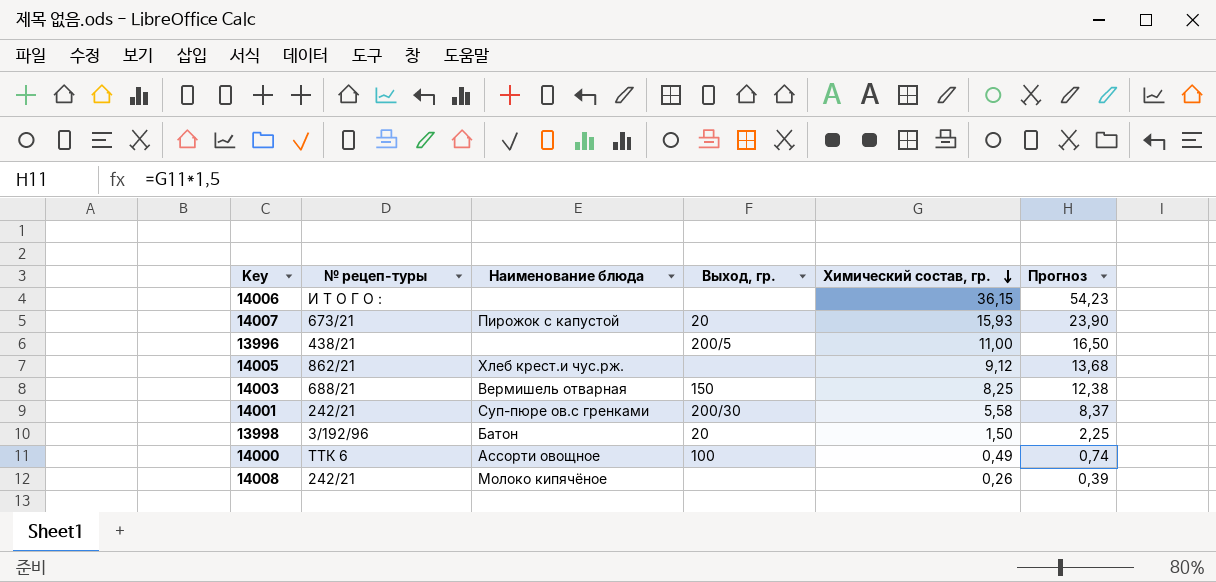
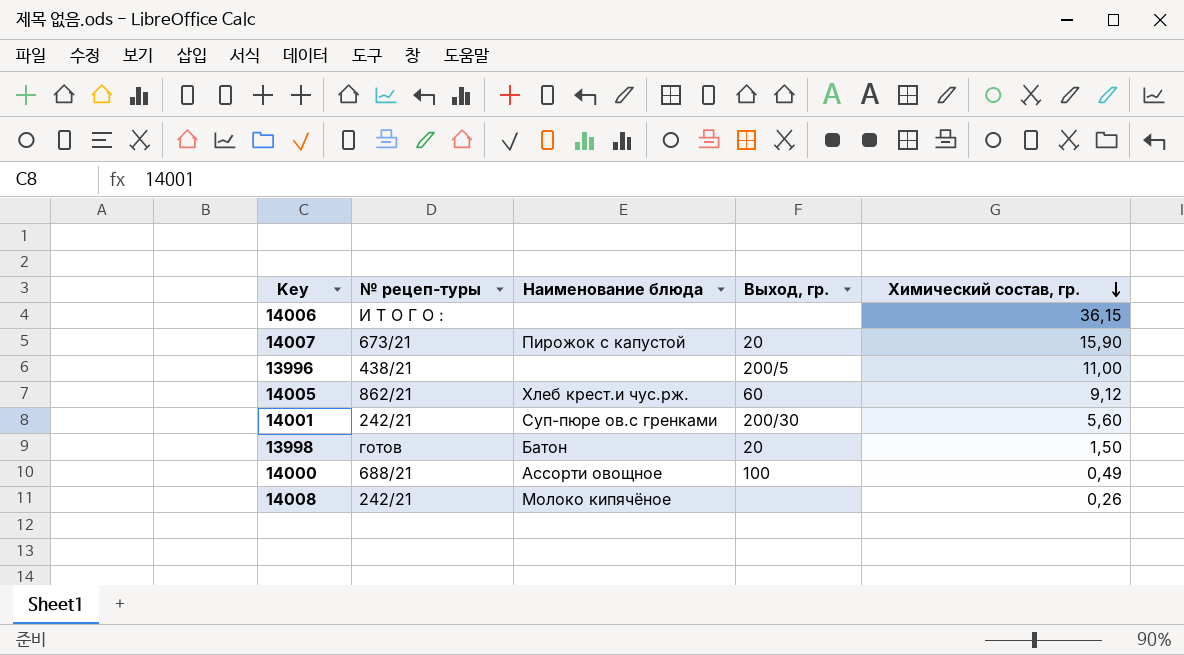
column Прогноз | formula: [Химический состав, гр.] * 1,5 -> none
row 14003: 688/21 | Вермишель отварная | 150 | 8,25 | 12,38 -> none
14007 | Химический состав, гр.: 15,93 -> 15,90
14005 | Выход, гр.: none -> 60
14001 | Химический состав, гр.: 5,58 -> 5,60
13998 | № рецеп-туры: 3/192/96 -> готов
14000 | № рецеп-туры: ТТК 6 -> 688/21

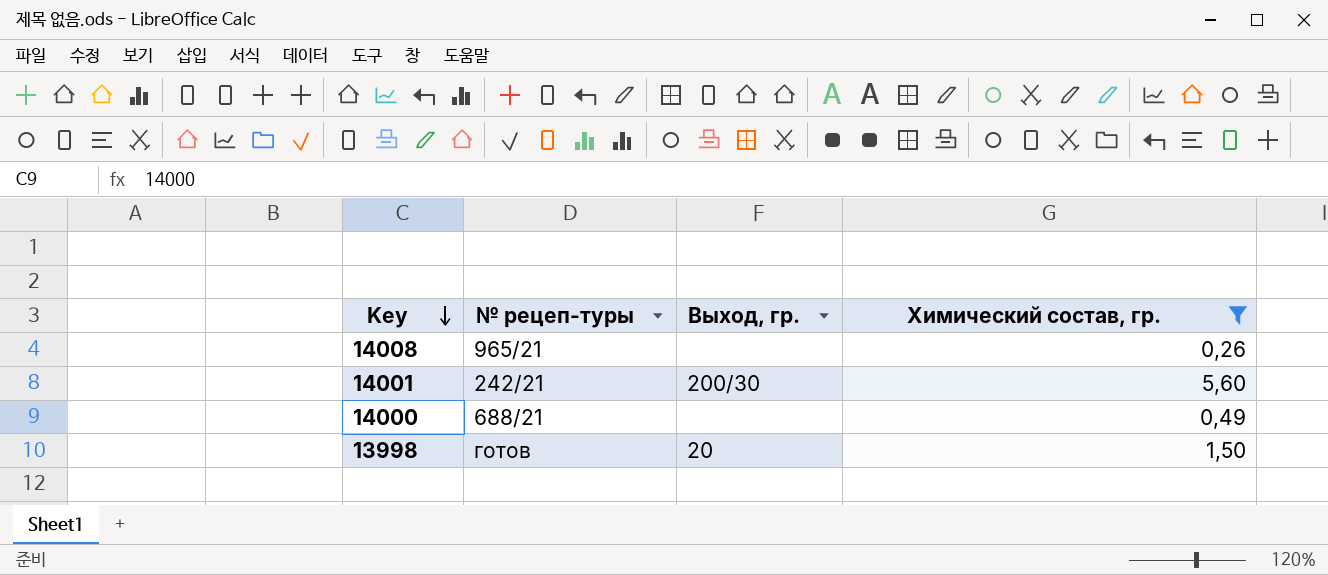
filter: none -> Химический состав, гр. <= 5,60
row order: Химический состав, гр. descending -> Key descending
column Наименование блюда | position: 3 -> none
14008 | № рецеп-туры: 242/21 -> 965/21
14000 | Выход, гр.: 100 -> none

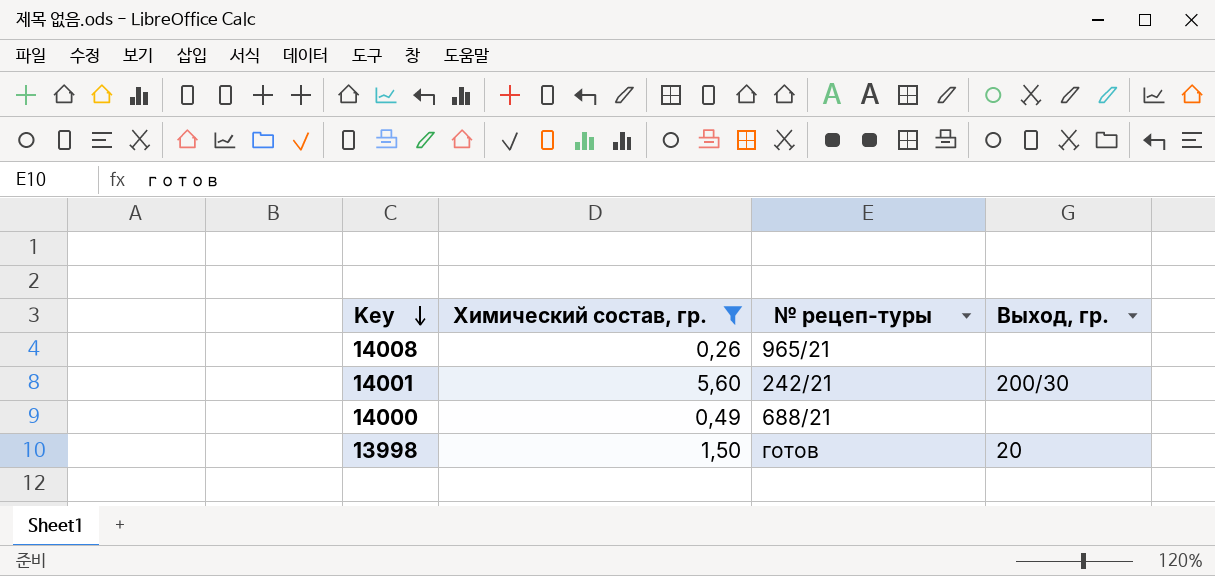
column Химический состав, гр. | position: 4 -> 2

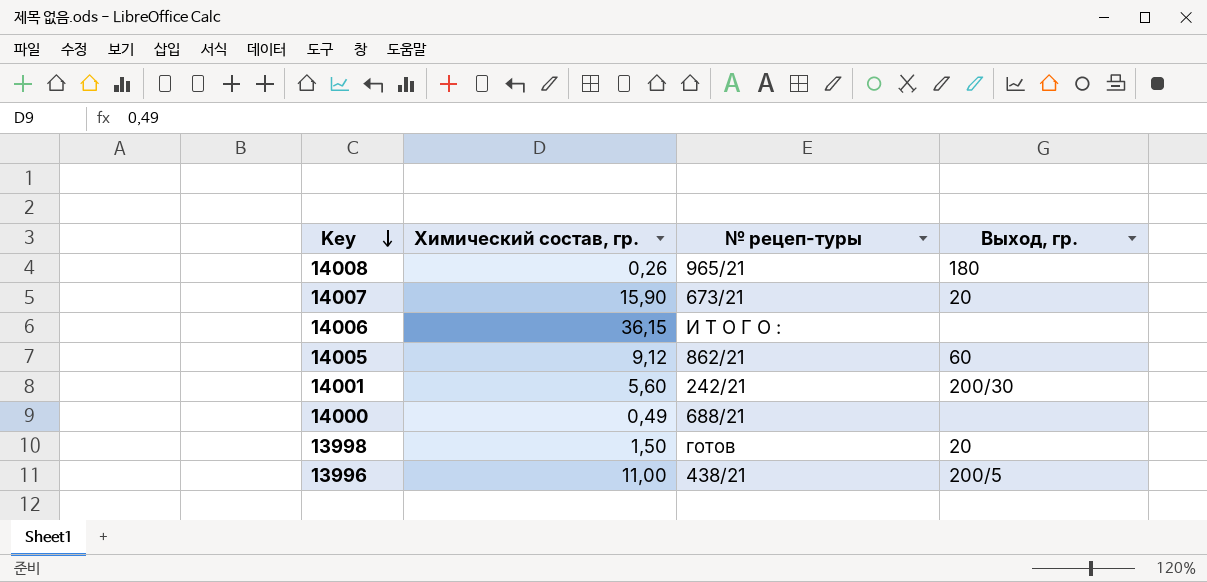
filter: Химический состав, гр. <= 5,60 -> none
14008 | Выход, гр.: none -> 180

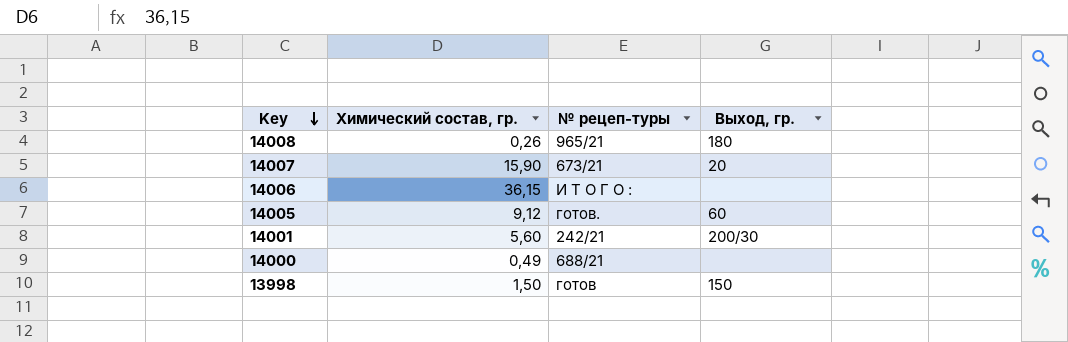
row 13996: 11,00 | 438/21 | 200/5 -> none
14005 | № рецеп-туры: 862/21 -> готов.
13998 | Выход, гр.: 20 -> 150

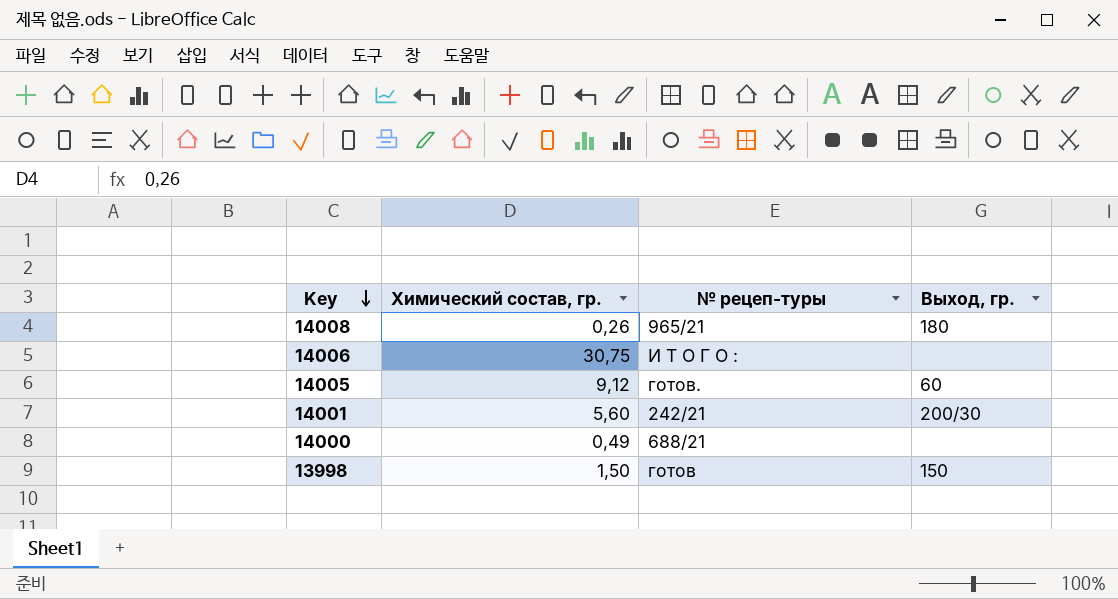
row 14007: 15,90 | 673/21 | 20 -> none
14006 | Химический состав, гр.: 36,15 -> 30,75

